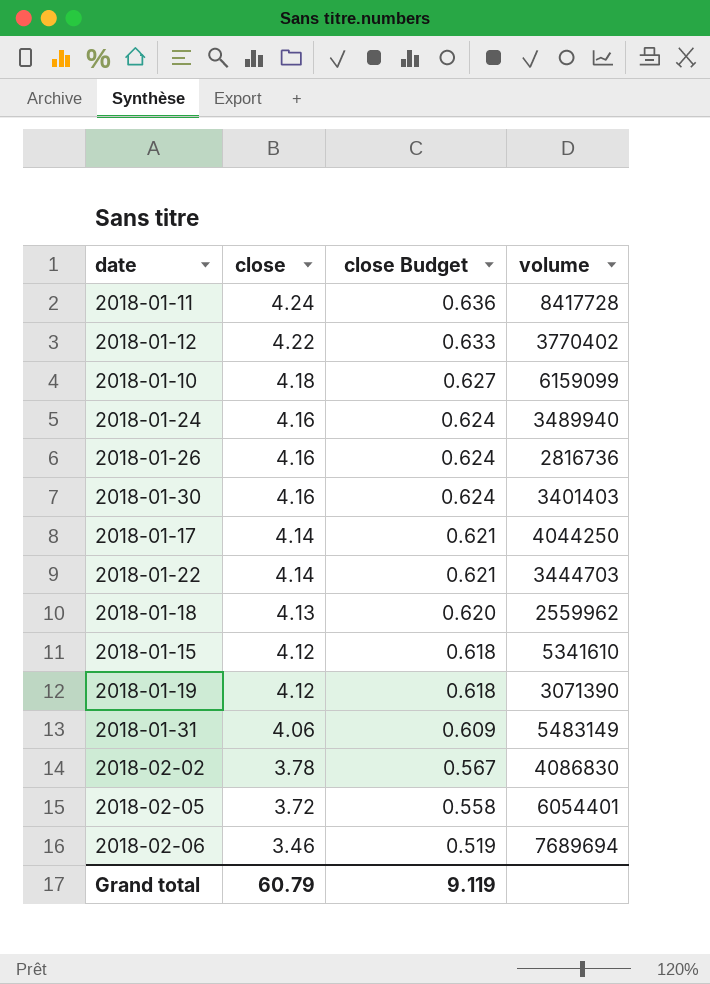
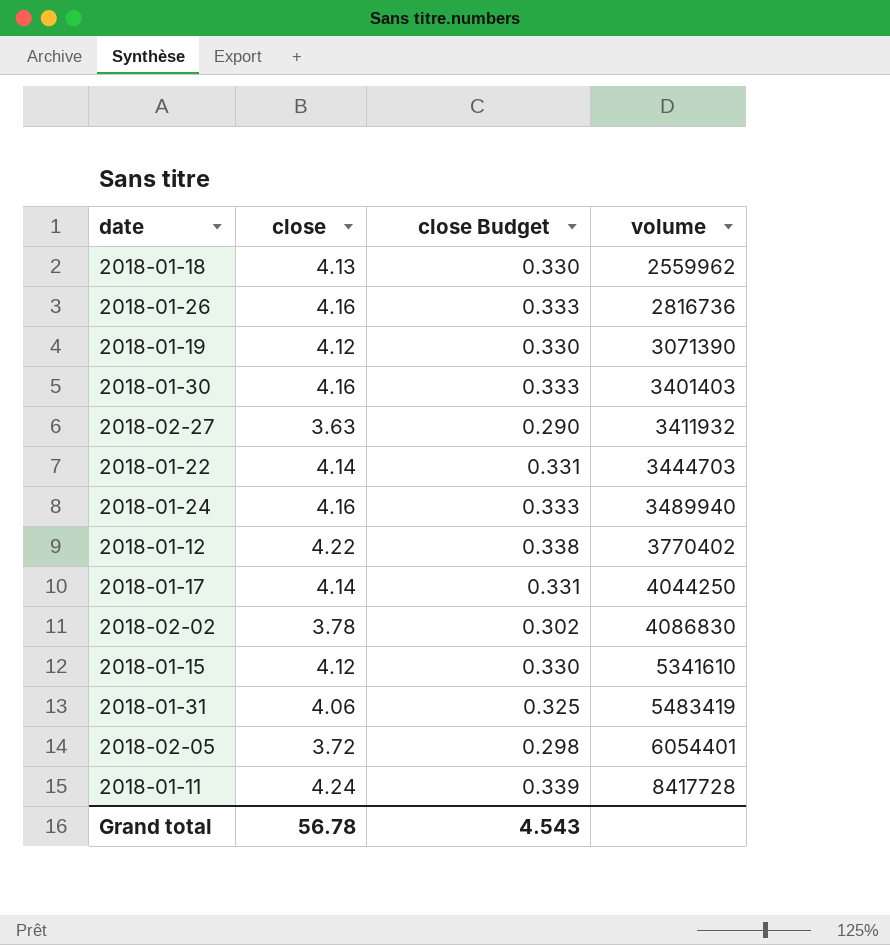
row order: close descending -> volume ascending
column close Budget | formula: [close] * 0.15 -> [close] * 0.08
row 2018-01-10: 4.18 | 0.627 | 6159099 -> none
row 2018-02-06: 3.46 | 0.519 | 7689694 -> none
row 2018-02-27: none -> 3.63 | 0.290 | 3411932
2018-01-31 | volume: 5483149 -> 5483419
Grand total | close: 60.79 -> 56.78
Grand total | close Budget: 9.119 -> 4.543

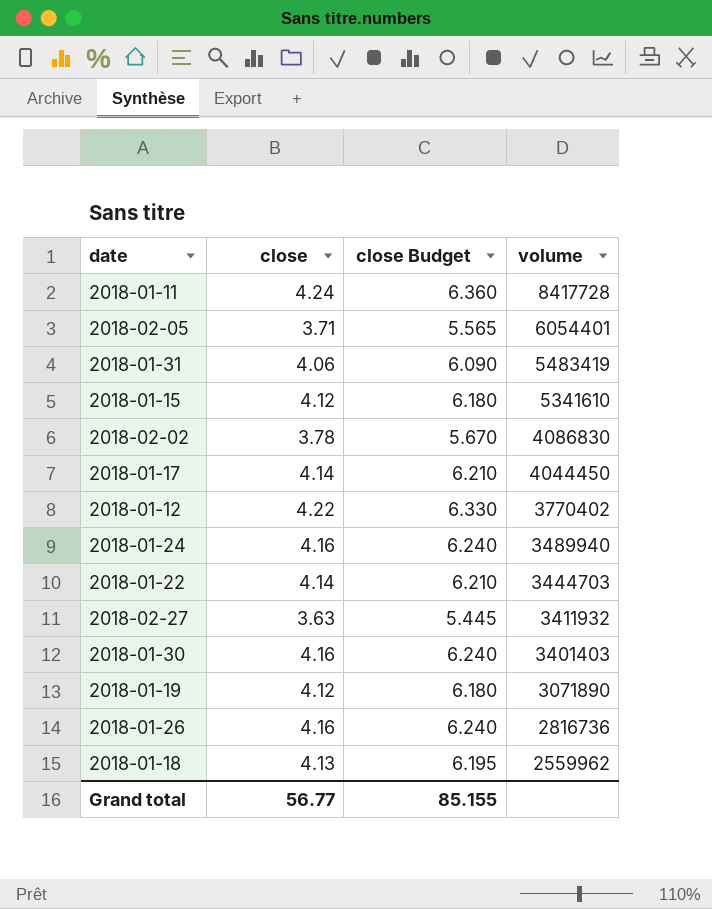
row order: volume ascending -> volume descending
column close Budget | formula: [close] * 0.08 -> [close] * 1.5
2018-02-05 | close: 3.72 -> 3.71
2018-01-17 | volume: 4044250 -> 4044450
2018-01-19 | volume: 3071390 -> 3071890
Grand total | close: 56.78 -> 56.77
Grand total | close Budget: 4.543 -> 85.155

